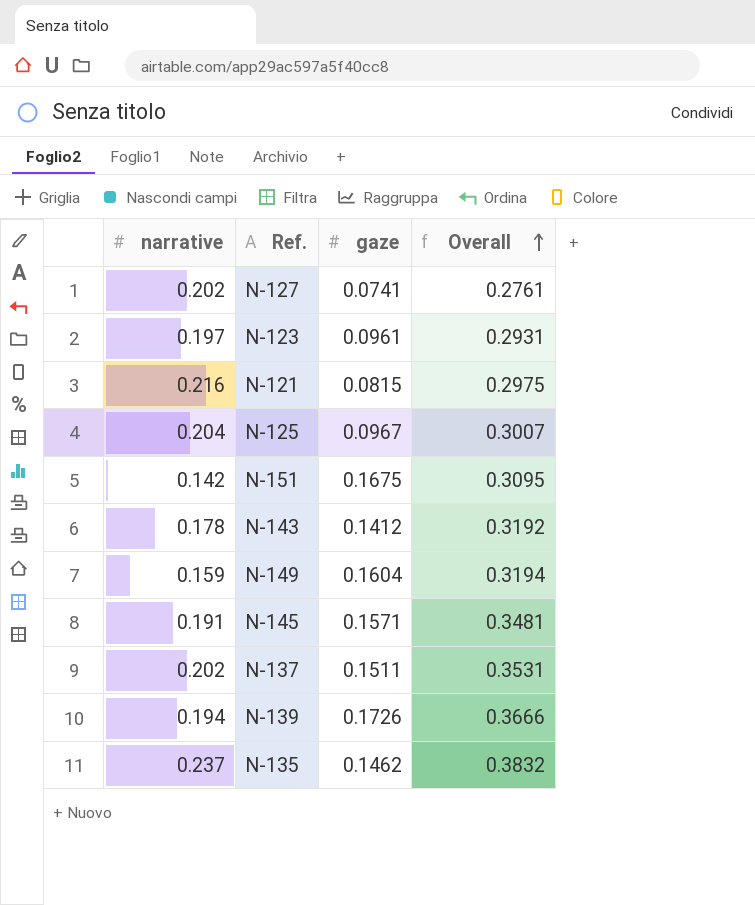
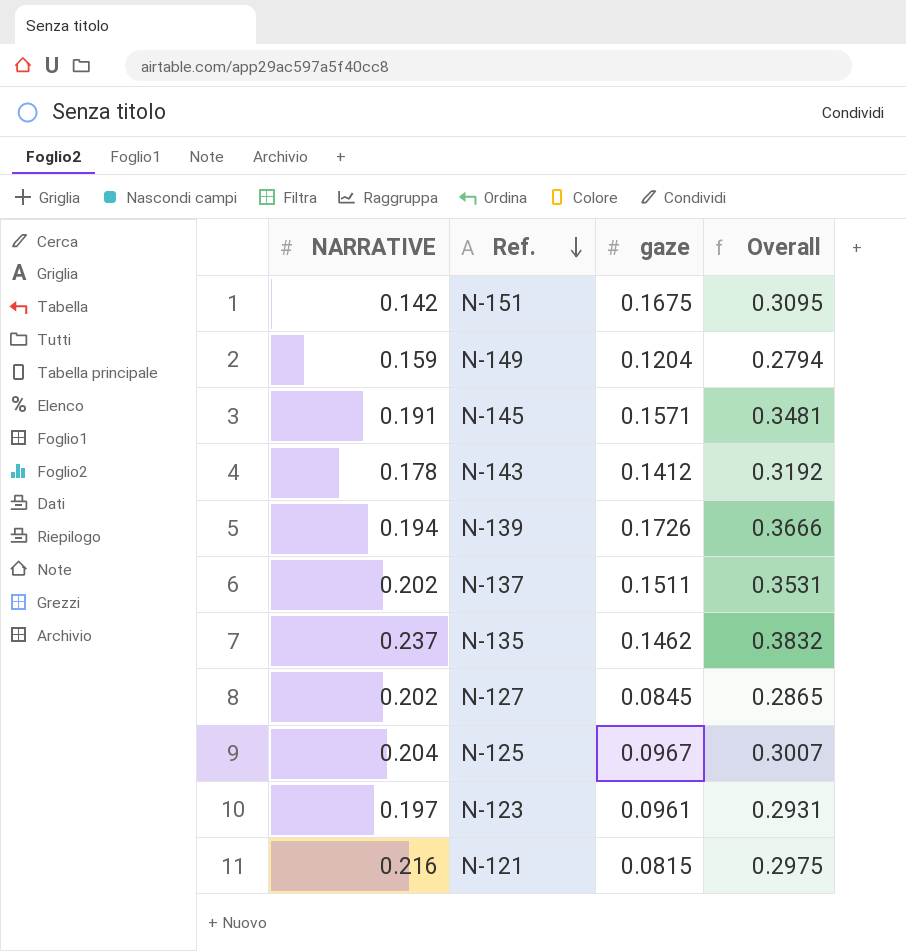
row order: Overall ascending -> Ref. descending
column name: narrative -> NARRATIVE
N-149 | gaze: 0.1604 -> 0.1204
N-149 | Overall: 0.3194 -> 0.2794
N-127 | gaze: 0.0741 -> 0.0845
N-127 | Overall: 0.2761 -> 0.2865

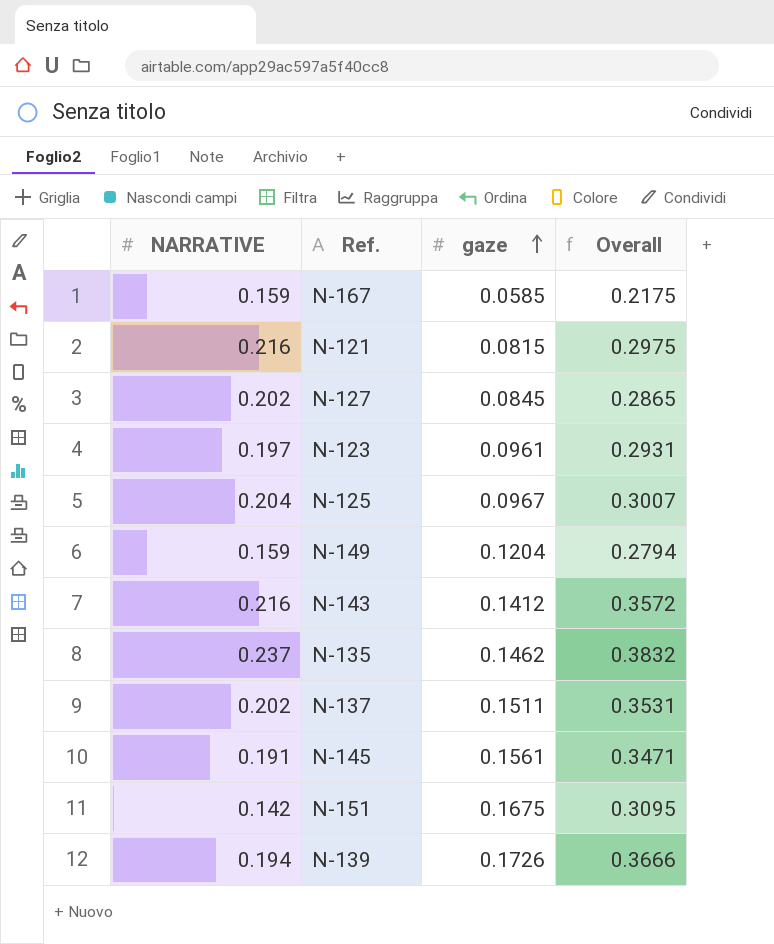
row order: Ref. descending -> gaze ascending
row N-167: none -> 0.159 | 0.0585 | 0.2175
N-143 | NARRATIVE: 0.178 -> 0.216
N-143 | Overall: 0.3192 -> 0.3572
N-145 | gaze: 0.1571 -> 0.1561
N-145 | Overall: 0.3481 -> 0.3471

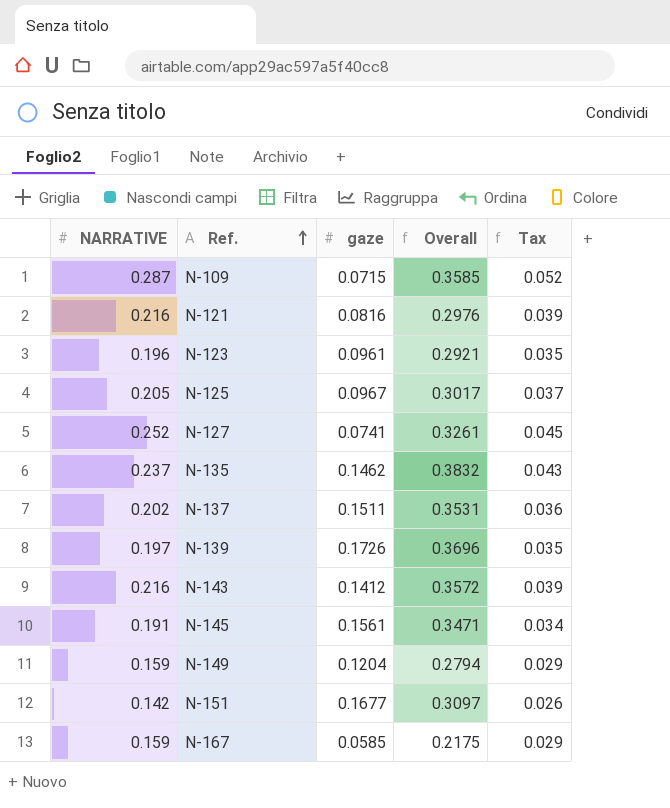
row order: gaze ascending -> Ref. ascending
column Tax | formula: none -> [NARRATIVE] * 0.18
row N-109: none -> 0.287 | 0.0715 | 0.3585 | 0.052
N-121 | gaze: 0.0815 -> 0.0816
N-121 | Overall: 0.2975 -> 0.2976
N-123 | NARRATIVE: 0.197 -> 0.196
N-123 | Overall: 0.2931 -> 0.2921
N-125 | NARRATIVE: 0.204 -> 0.205
N-125 | Overall: 0.3007 -> 0.3017
N-127 | NARRATIVE: 0.202 -> 0.252
N-127 | gaze: 0.0845 -> 0.0741
N-127 | Overall: 0.2865 -> 0.3261
N-139 | NARRATIVE: 0.194 -> 0.197
N-139 | Overall: 0.3666 -> 0.3696
N-151 | gaze: 0.1675 -> 0.1677
N-151 | Overall: 0.3095 -> 0.3097

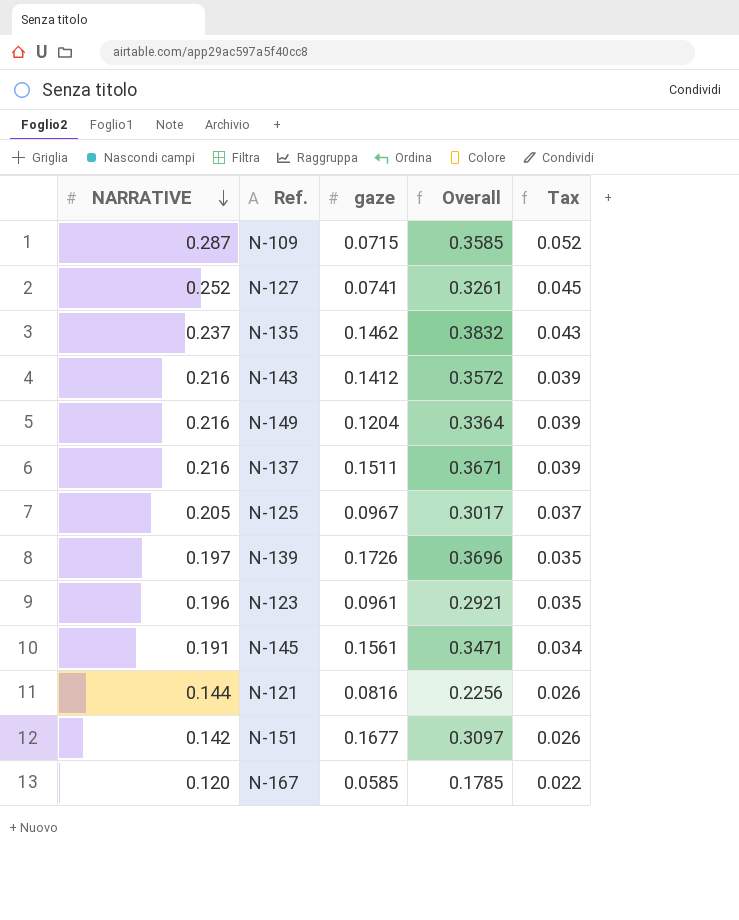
row order: Ref. ascending -> NARRATIVE descending
N-149 | NARRATIVE: 0.159 -> 0.216
N-149 | Overall: 0.2794 -> 0.3364
N-149 | Tax: 0.029 -> 0.039
N-137 | NARRATIVE: 0.202 -> 0.216
N-137 | Overall: 0.3531 -> 0.3671
N-137 | Tax: 0.036 -> 0.039
N-121 | NARRATIVE: 0.216 -> 0.144
N-121 | Overall: 0.2976 -> 0.2256
N-121 | Tax: 0.039 -> 0.026
N-167 | NARRATIVE: 0.159 -> 0.120
N-167 | Overall: 0.2175 -> 0.1785
N-167 | Tax: 0.029 -> 0.022

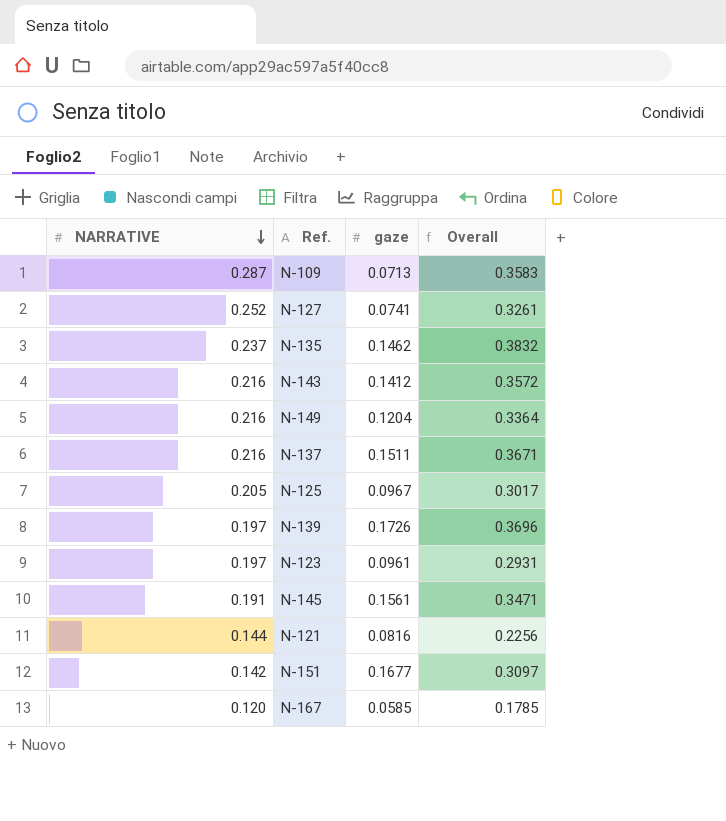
column Tax | formula: [NARRATIVE] * 0.18 -> none
N-109 | gaze: 0.0715 -> 0.0713
N-109 | Overall: 0.3585 -> 0.3583
N-123 | NARRATIVE: 0.196 -> 0.197
N-123 | Overall: 0.2921 -> 0.2931

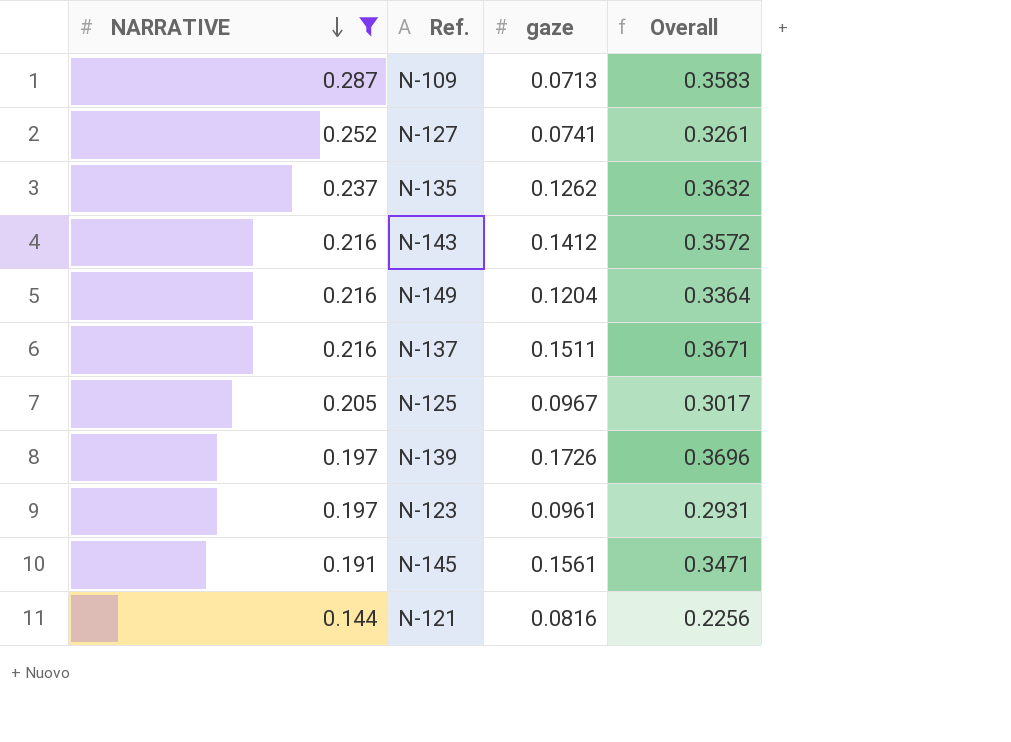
filter: none -> NARRATIVE >= 0.144
N-135 | gaze: 0.1462 -> 0.1262
N-135 | Overall: 0.3832 -> 0.3632

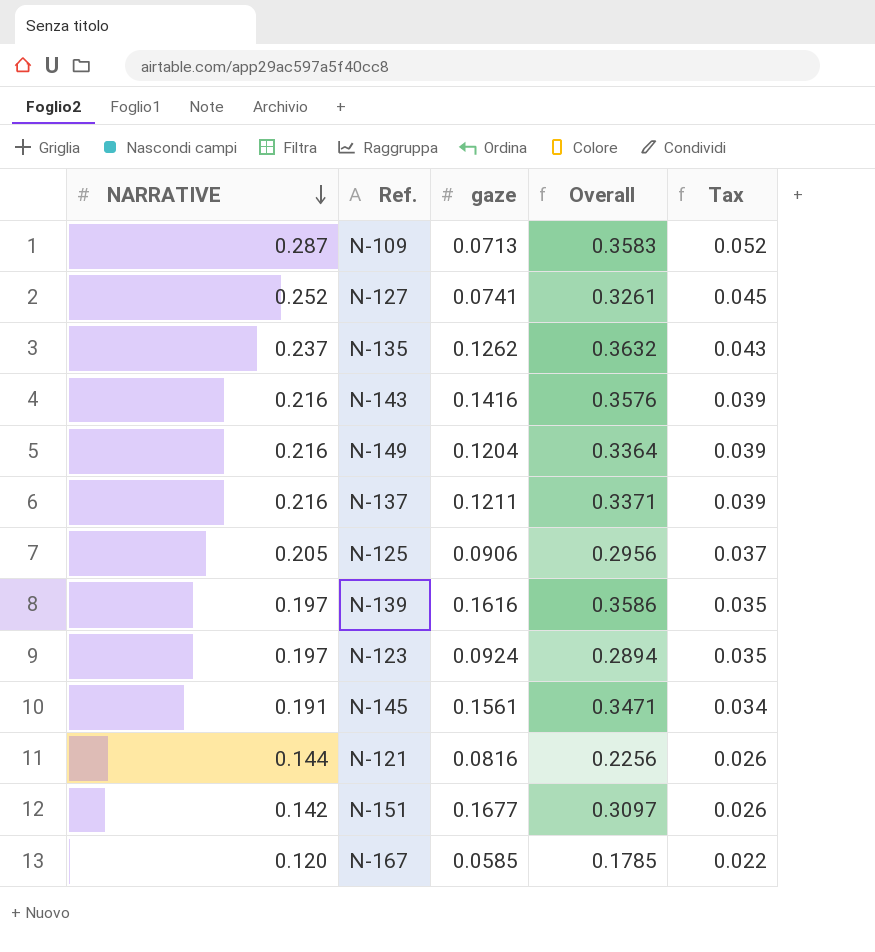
filter: NARRATIVE >= 0.144 -> none
column Tax | formula: none -> [NARRATIVE] * 0.18
N-143 | gaze: 0.1412 -> 0.1416
N-143 | Overall: 0.3572 -> 0.3576
N-137 | gaze: 0.1511 -> 0.1211
N-137 | Overall: 0.3671 -> 0.3371
N-125 | gaze: 0.0967 -> 0.0906
N-125 | Overall: 0.3017 -> 0.2956
N-139 | gaze: 0.1726 -> 0.1616
N-139 | Overall: 0.3696 -> 0.3586
N-123 | gaze: 0.0961 -> 0.0924
N-123 | Overall: 0.2931 -> 0.2894

